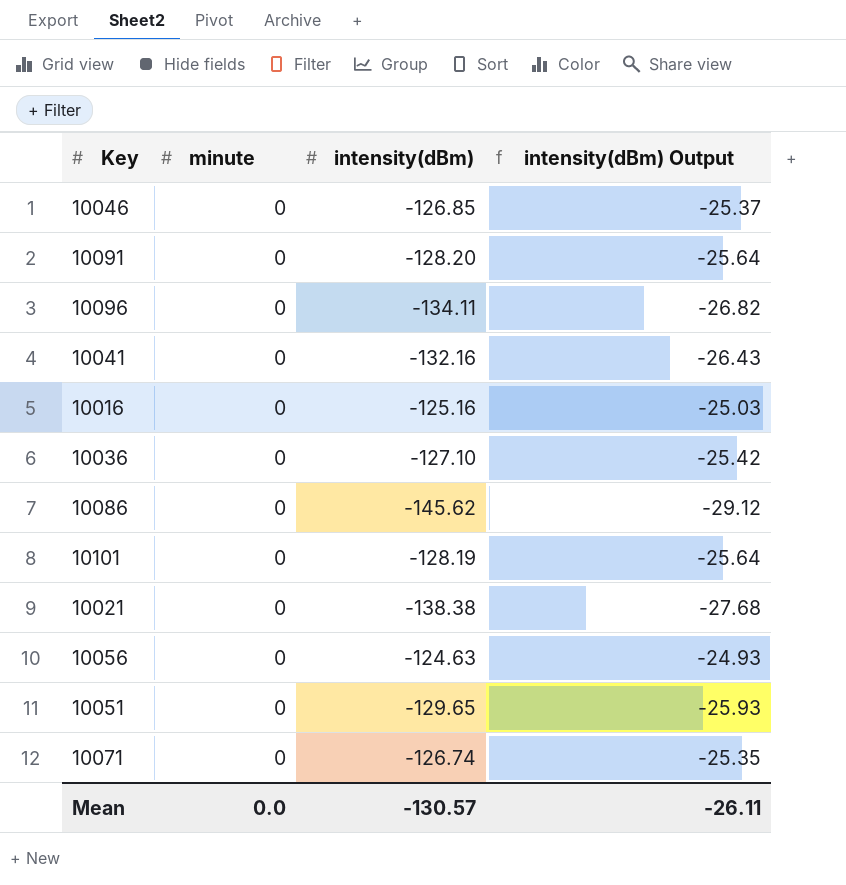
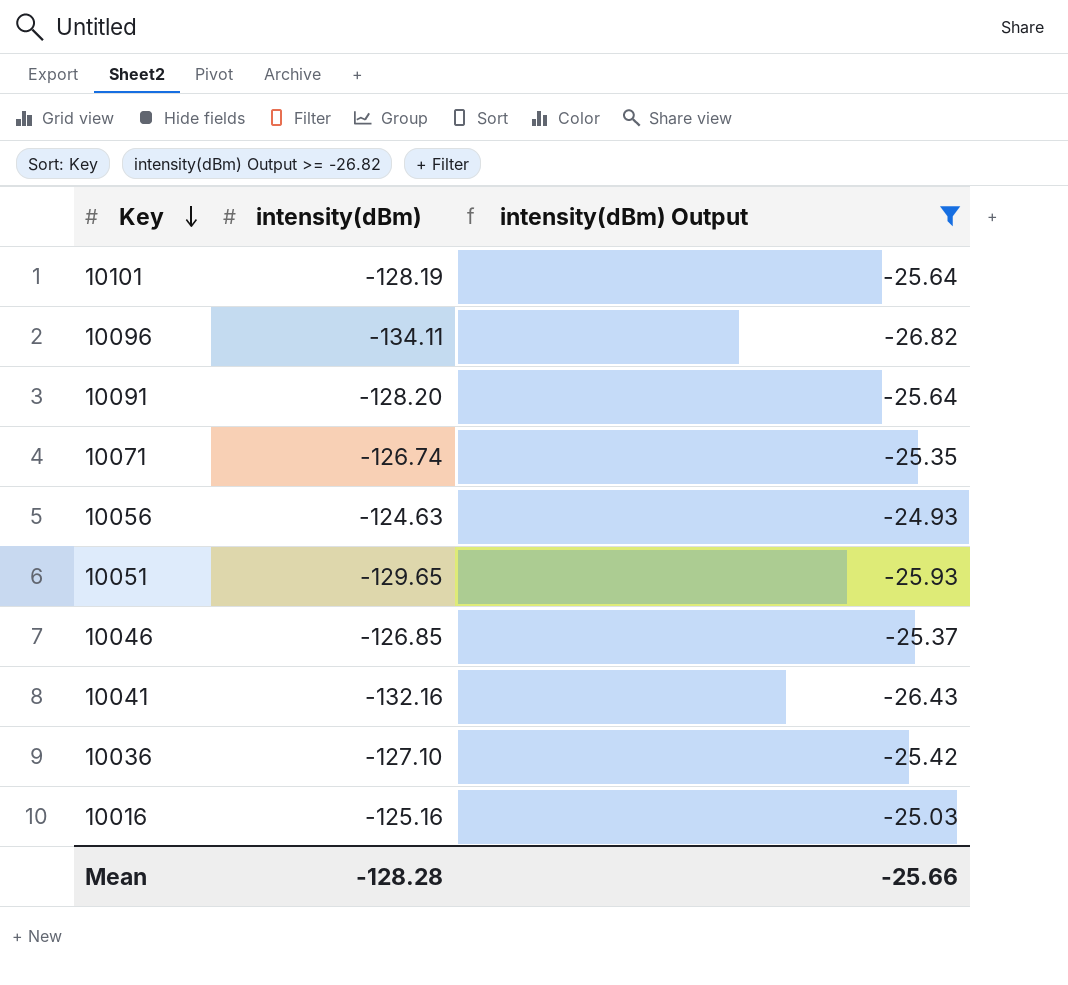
filter: none -> intensity(dBm) Output >= -26.82
row order: none -> Key descending
column minute | position: 2 -> none
Mean | intensity(dBm): -130.57 -> -128.28
Mean | intensity(dBm) Output: -26.11 -> -25.66

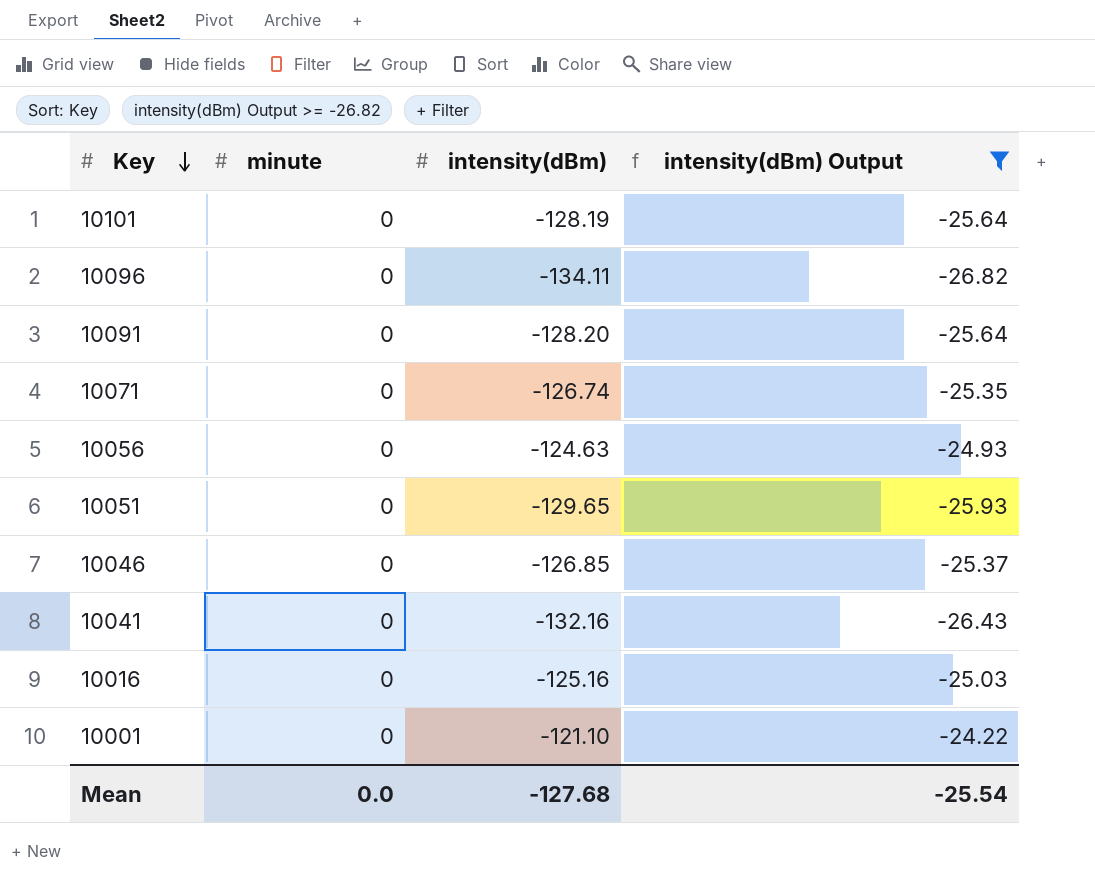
column minute | position: none -> 2
row 10036: -127.10 | -25.42 -> none
row 10001: none -> 0 | -121.10 | -24.22
Mean | intensity(dBm): -128.28 -> -127.68
Mean | intensity(dBm) Output: -25.66 -> -25.54

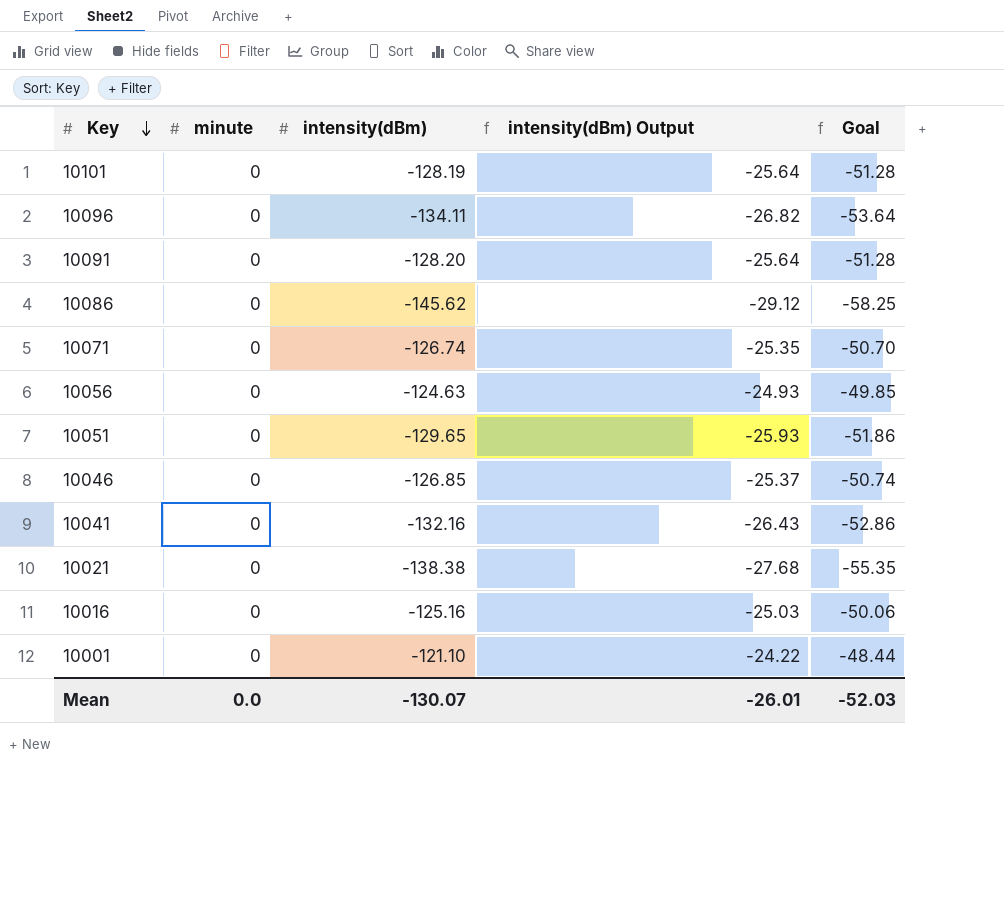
filter: intensity(dBm) Output >= -26.82 -> none
column Goal | formula: none -> [intensity(dBm)] * 0.4
Mean | intensity(dBm): -127.68 -> -130.07
Mean | intensity(dBm) Output: -25.54 -> -26.01

